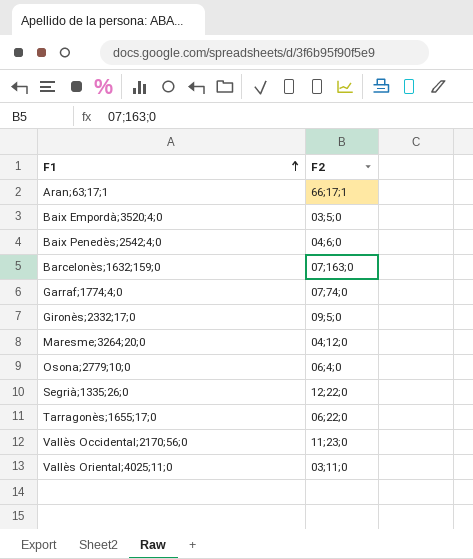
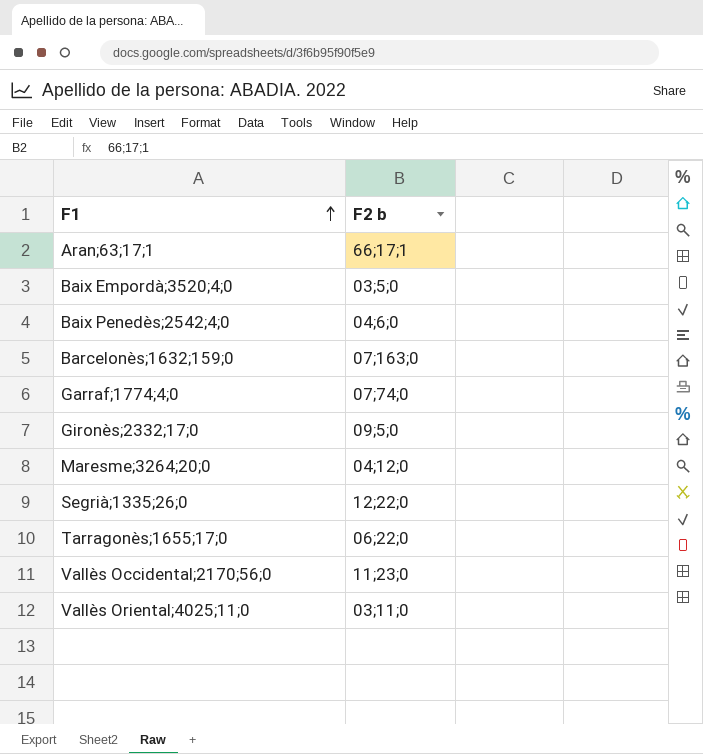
column name: F2 -> F2 b
row Osona;2779;10;0: 06;4;0 -> none

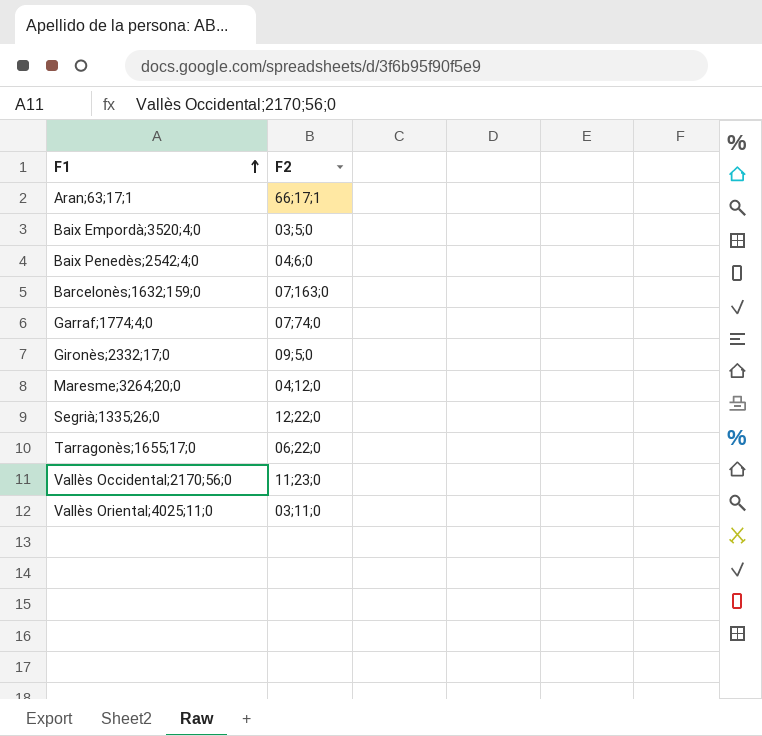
column name: F2 b -> F2

